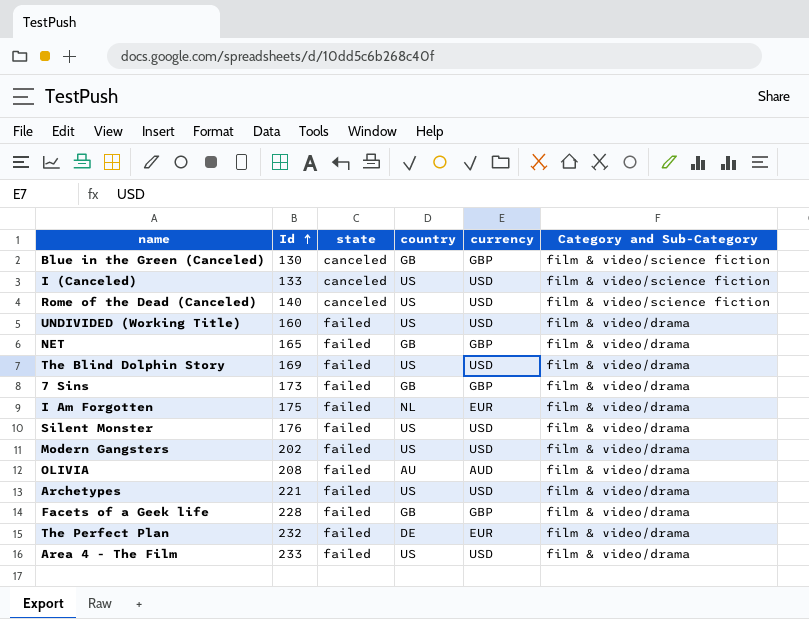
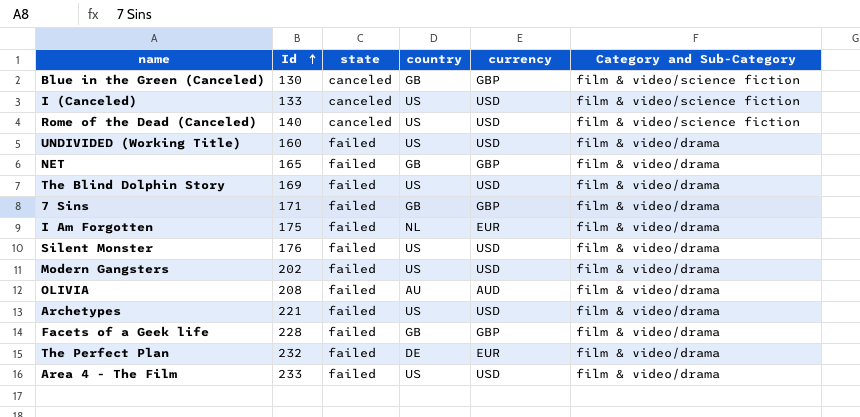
7 Sins | Id: 173 -> 171

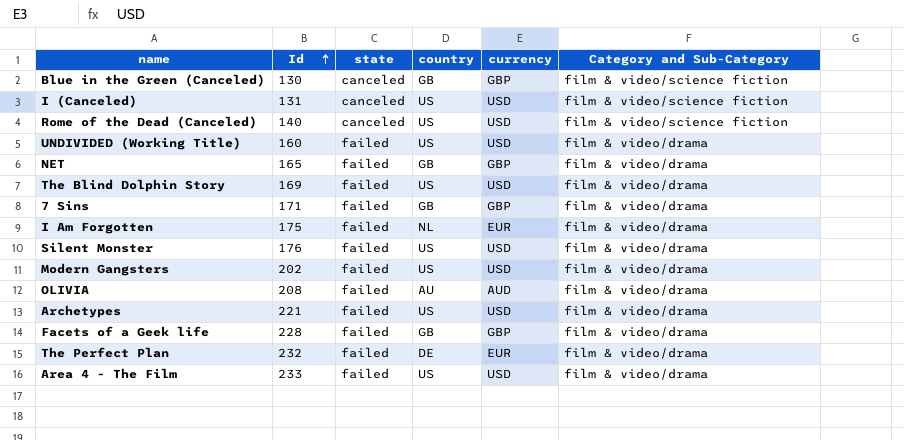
I (Canceled) | Id: 133 -> 131

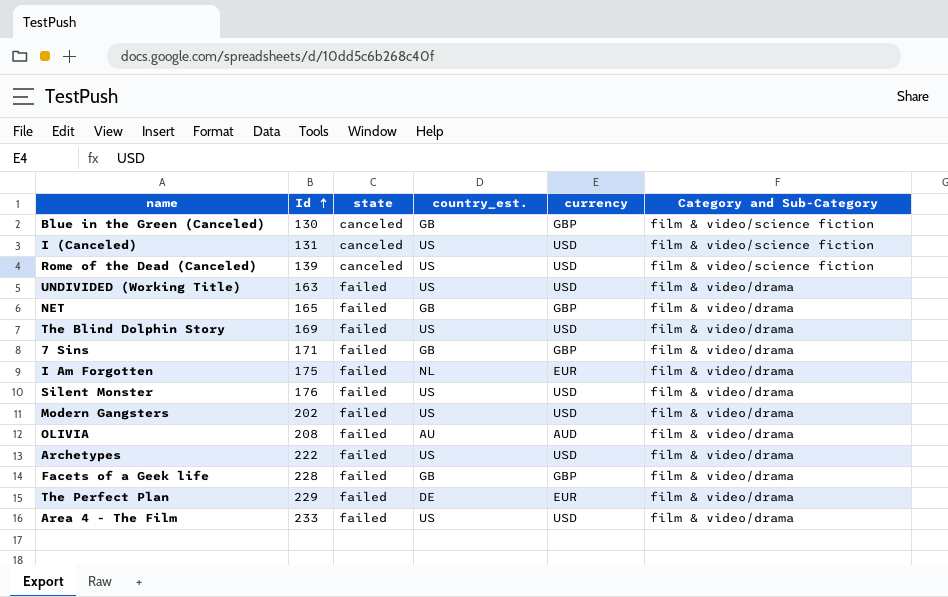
column name: country -> country_est.
Rome of the Dead (Canceled) | Id: 140 -> 139
UNDIVIDED (Working Title) | Id: 160 -> 163
Archetypes | Id: 221 -> 222
The Perfect Plan | Id: 232 -> 229

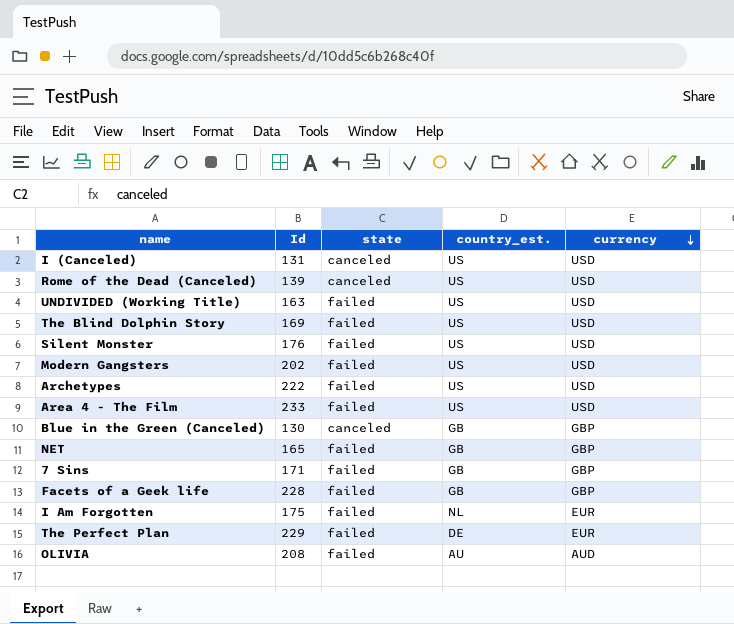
row order: Id ascending -> currency descending
column Category and Sub-Category | position: 6 -> none

